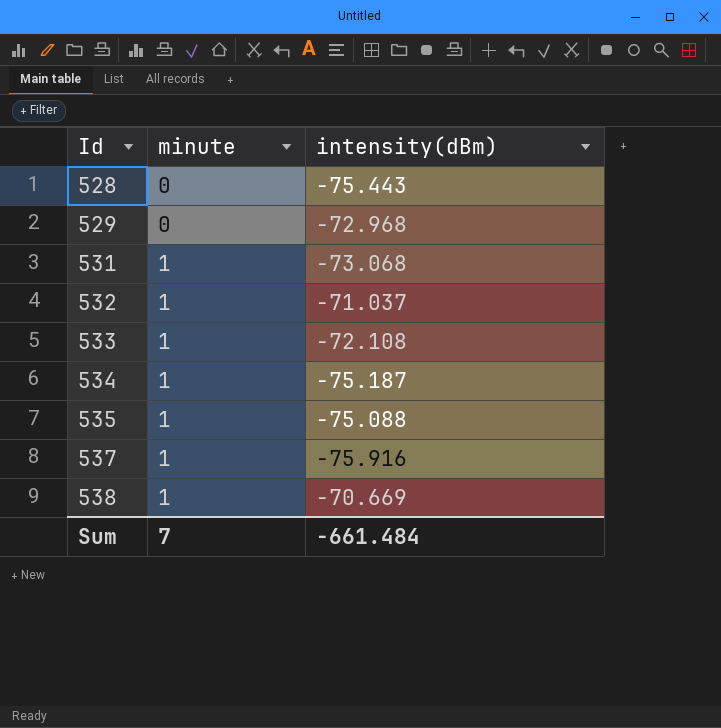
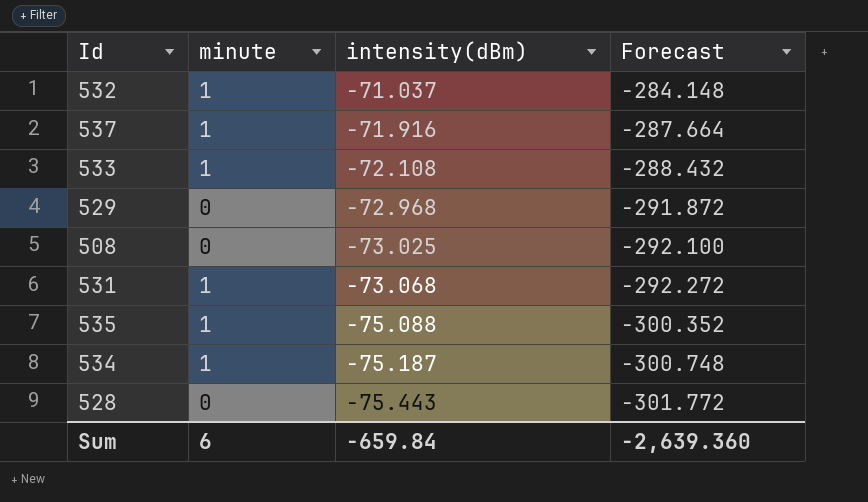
row order: Id ascending -> intensity(dBm) descending
column Forecast | formula: none -> [intensity(dBm)] * 4
row 538: 1 | -70.669 -> none
537 | intensity(dBm): -75.916 -> -71.916
row 508: none -> 0 | -73.025 | -292.100
Sum | minute: 7 -> 6
Sum | intensity(dBm): -661.484 -> -659.84

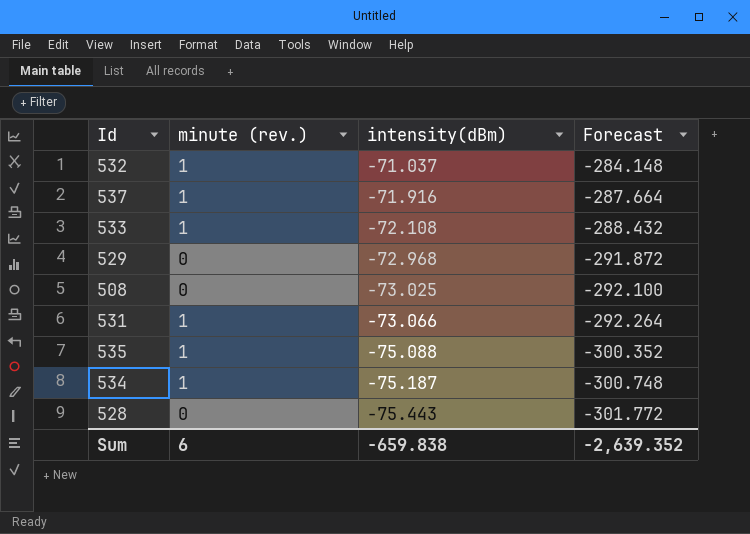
column name: minute -> minute (rev.)
531 | intensity(dBm): -73.068 -> -73.066
531 | Forecast: -292.272 -> -292.264
Sum | intensity(dBm): -659.84 -> -659.838
Sum | Forecast: -2,639.360 -> -2,639.352

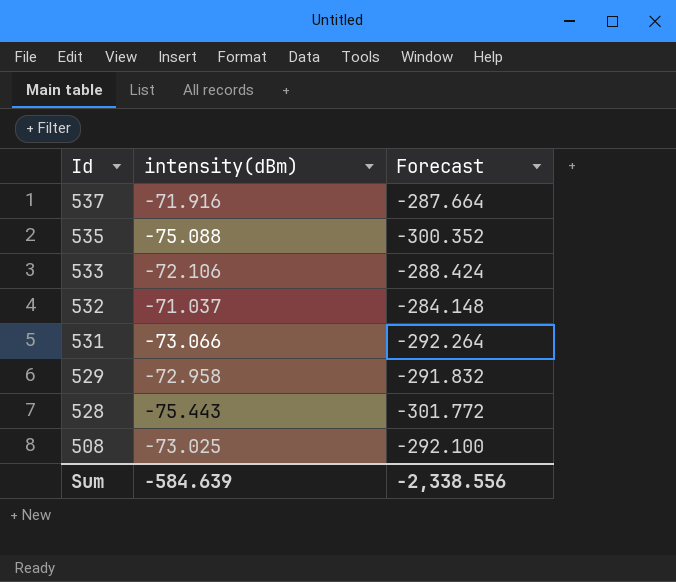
row order: intensity(dBm) descending -> Id descending
column minute (rev.) | position: 2 -> none
row 534: 1 | -75.187 | -300.748 -> none
533 | intensity(dBm): -72.108 -> -72.106
533 | Forecast: -288.432 -> -288.424
529 | intensity(dBm): -72.968 -> -72.958
529 | Forecast: -291.872 -> -291.832
Sum | intensity(dBm): -659.838 -> -584.639
Sum | Forecast: -2,639.352 -> -2,338.556

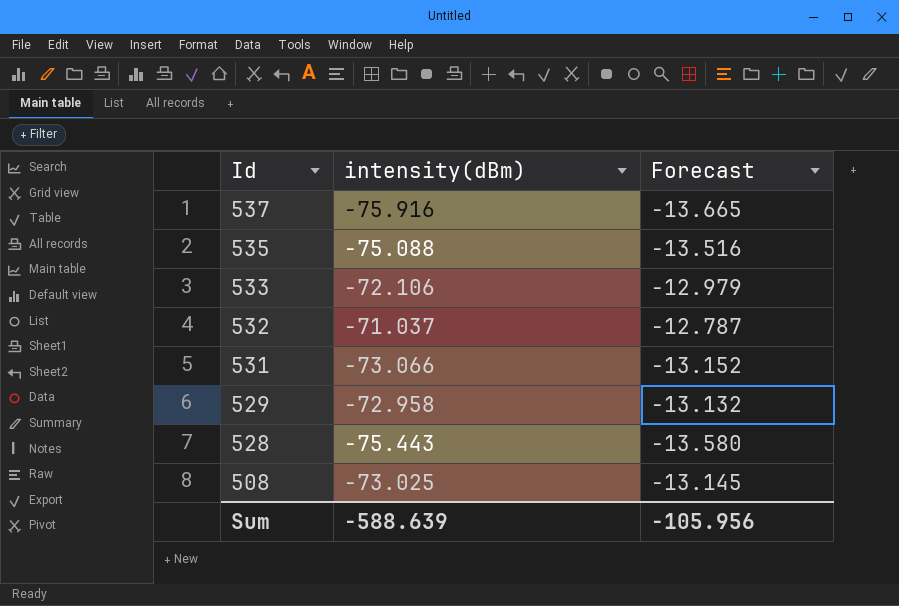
column Forecast | formula: [intensity(dBm)] * 4 -> [intensity(dBm)] * 0.18
537 | intensity(dBm): -71.916 -> -75.916
Sum | intensity(dBm): -584.639 -> -588.639
Sum | Forecast: -2,338.556 -> -105.956

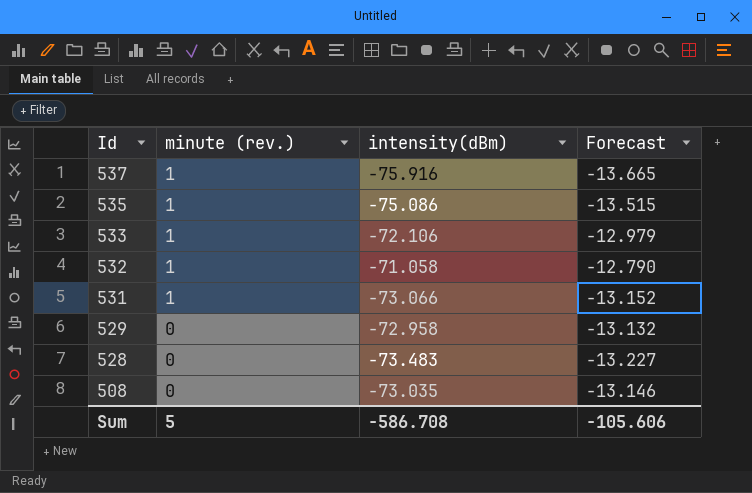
column minute (rev.) | position: none -> 2
535 | intensity(dBm): -75.088 -> -75.086
535 | Forecast: -13.516 -> -13.515
532 | intensity(dBm): -71.037 -> -71.058
532 | Forecast: -12.787 -> -12.790
528 | intensity(dBm): -75.443 -> -73.483
528 | Forecast: -13.580 -> -13.227
508 | intensity(dBm): -73.025 -> -73.035
508 | Forecast: -13.145 -> -13.146
Sum | intensity(dBm): -588.639 -> -586.708
Sum | Forecast: -105.956 -> -105.606

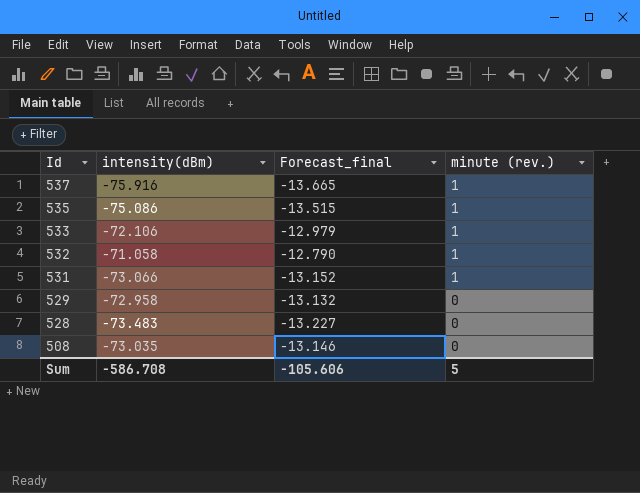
column name: Forecast -> Forecast_final
column minute (rev.) | position: 2 -> 4

